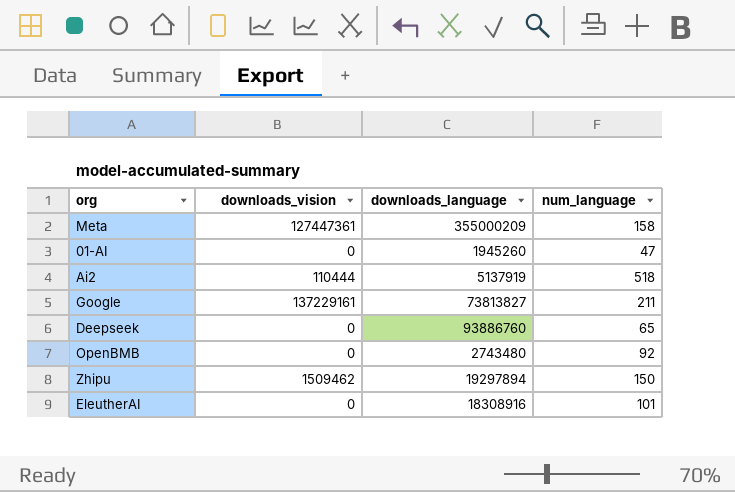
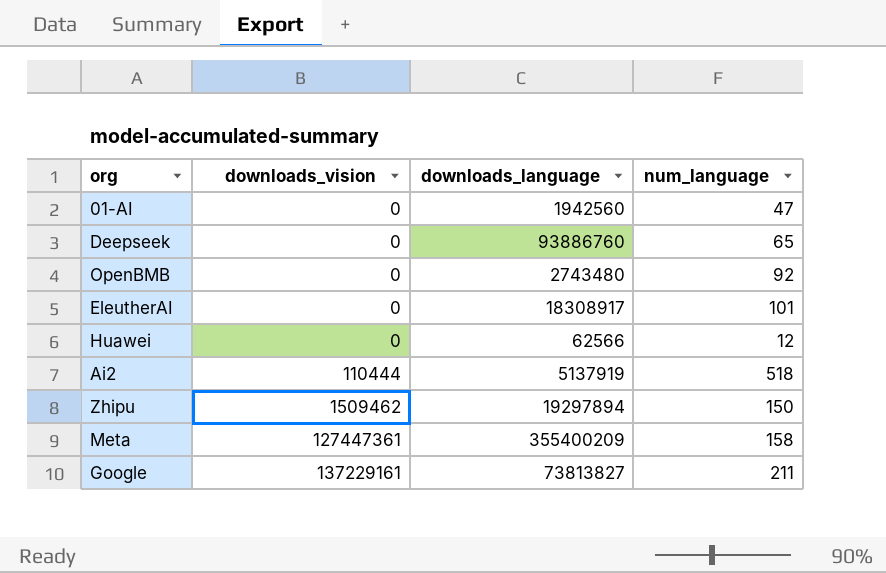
row order: none -> downloads_vision ascending
01-AI | downloads_language: 1945260 -> 1942560
EleutherAI | downloads_language: 18308916 -> 18308917
row Huawei: none -> 0 | 62566 | 12
Meta | downloads_language: 355000209 -> 355400209

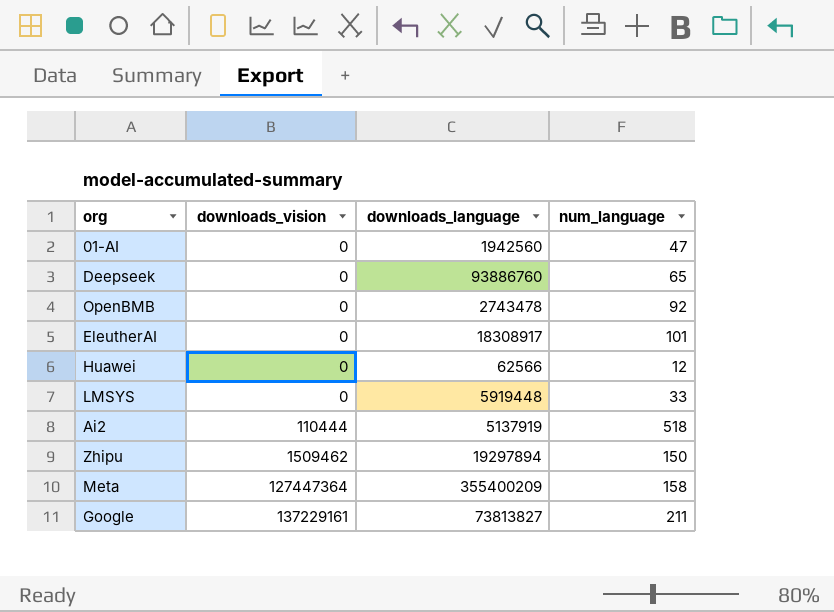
OpenBMB | downloads_language: 2743480 -> 2743478
row LMSYS: none -> 0 | 5919448 | 33
Meta | downloads_vision: 127447361 -> 127447364

